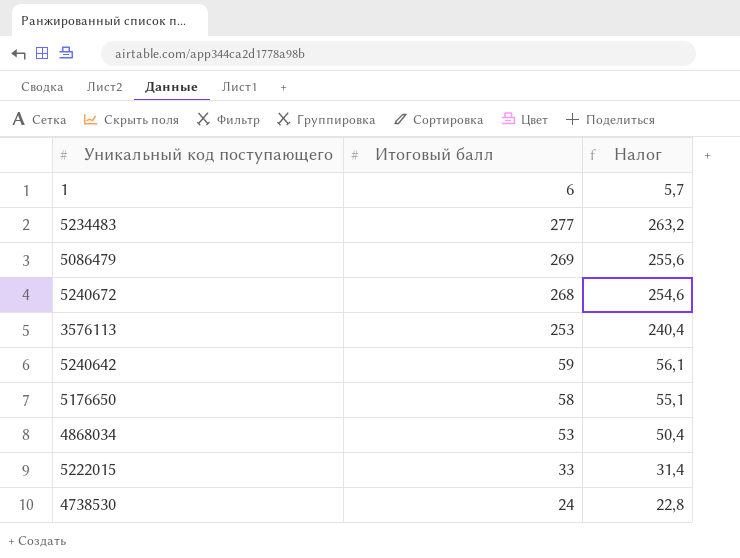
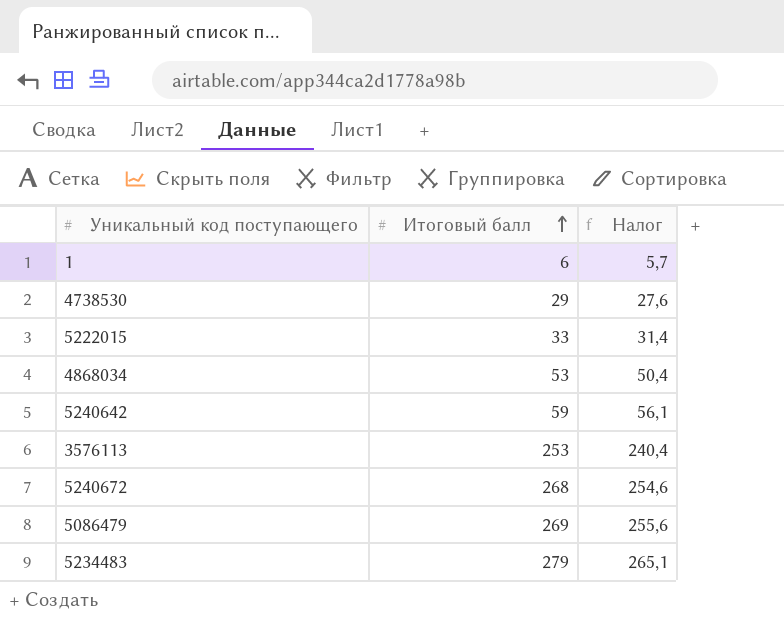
row order: none -> Итоговый балл ascending
row 5176650: 58 | 55,1 -> none
4738530 | Итоговый балл: 24 -> 29
4738530 | Налог: 22,8 -> 27,6
5234483 | Итоговый балл: 277 -> 279
5234483 | Налог: 263,2 -> 265,1

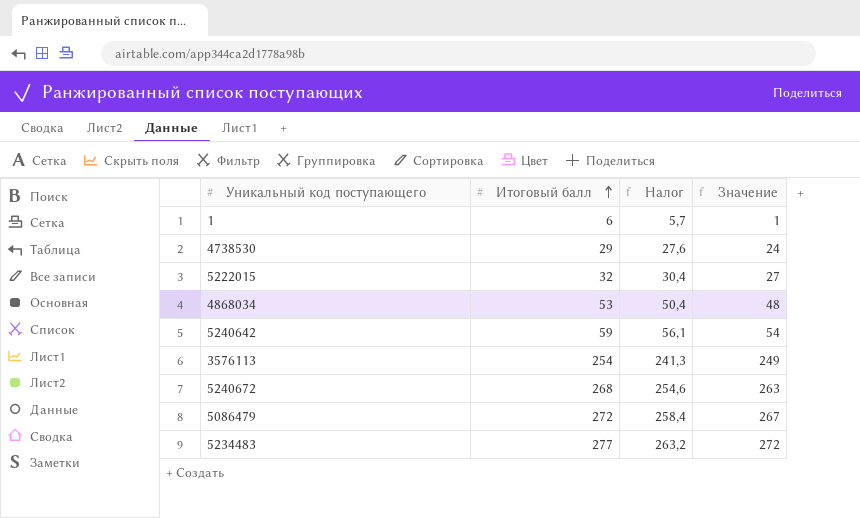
column Значение | formula: none -> [Итоговый балл] - 5
5222015 | Итоговый балл: 33 -> 32
5222015 | Налог: 31,4 -> 30,4
3576113 | Итоговый балл: 253 -> 254
3576113 | Налог: 240,4 -> 241,3
5086479 | Итоговый балл: 269 -> 272
5086479 | Налог: 255,6 -> 258,4
5234483 | Итоговый балл: 279 -> 277
5234483 | Налог: 265,1 -> 263,2

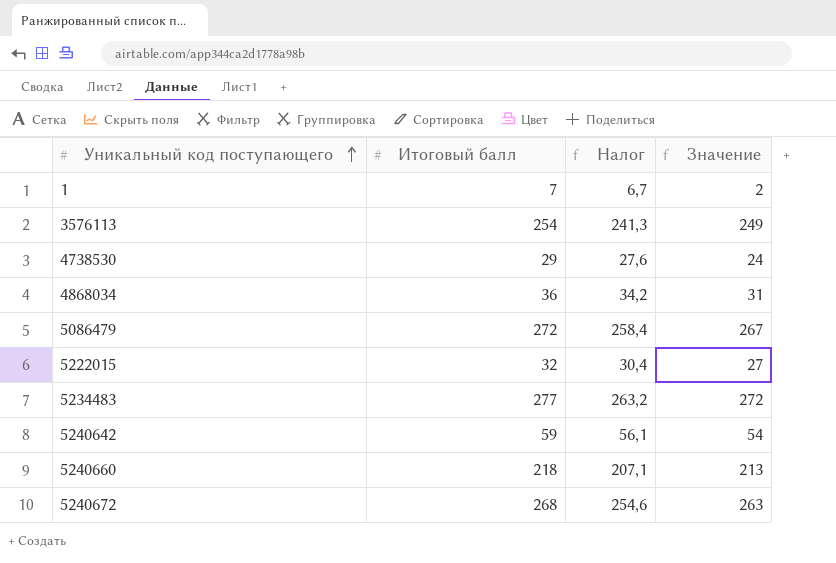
row order: Итоговый балл ascending -> Уникальный код поступающего ascending
1 | Итоговый балл: 6 -> 7
1 | Налог: 5,7 -> 6,7
1 | Значение: 1 -> 2
4868034 | Итоговый балл: 53 -> 36
4868034 | Налог: 50,4 -> 34,2
4868034 | Значение: 48 -> 31
row 5240660: none -> 218 | 207,1 | 213

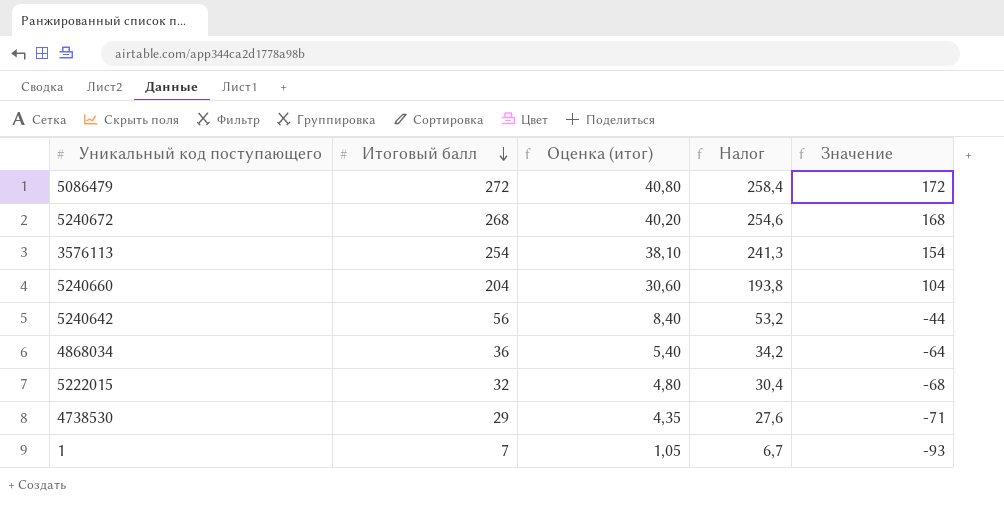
row order: Уникальный код поступающего ascending -> Итоговый балл descending
column Оценка (итог) | formula: none -> [Итоговый балл] * 0,15
column Значение | formula: [Итоговый балл] - 5 -> [Итоговый балл] - 100
row 5234483: 277 | 263,2 | 272 -> none
5240660 | Итоговый балл: 218 -> 204
5240660 | Налог: 207,1 -> 193,8
5240642 | Итоговый балл: 59 -> 56
5240642 | Налог: 56,1 -> 53,2

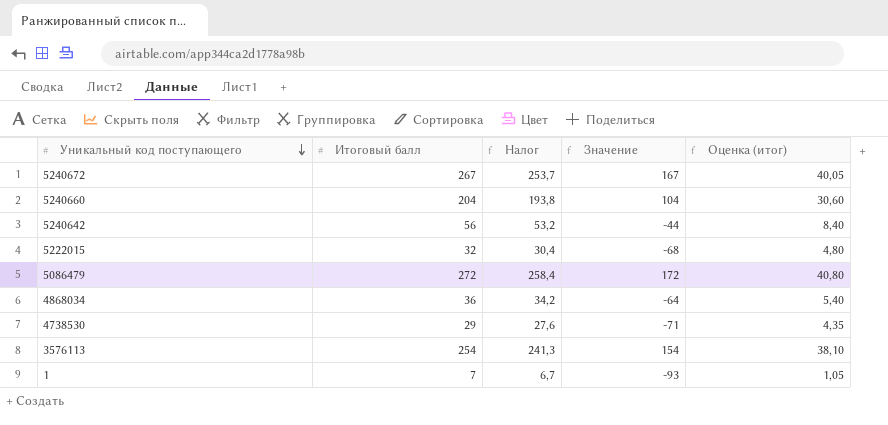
row order: Итоговый балл descending -> Уникальный код поступающего descending
column Оценка (итог) | position: 3 -> 5
5240672 | Итоговый балл: 268 -> 267
5240672 | Налог: 254,6 -> 253,7
5240672 | Значение: 168 -> 167
5240672 | Оценка (итог): 40,20 -> 40,05

